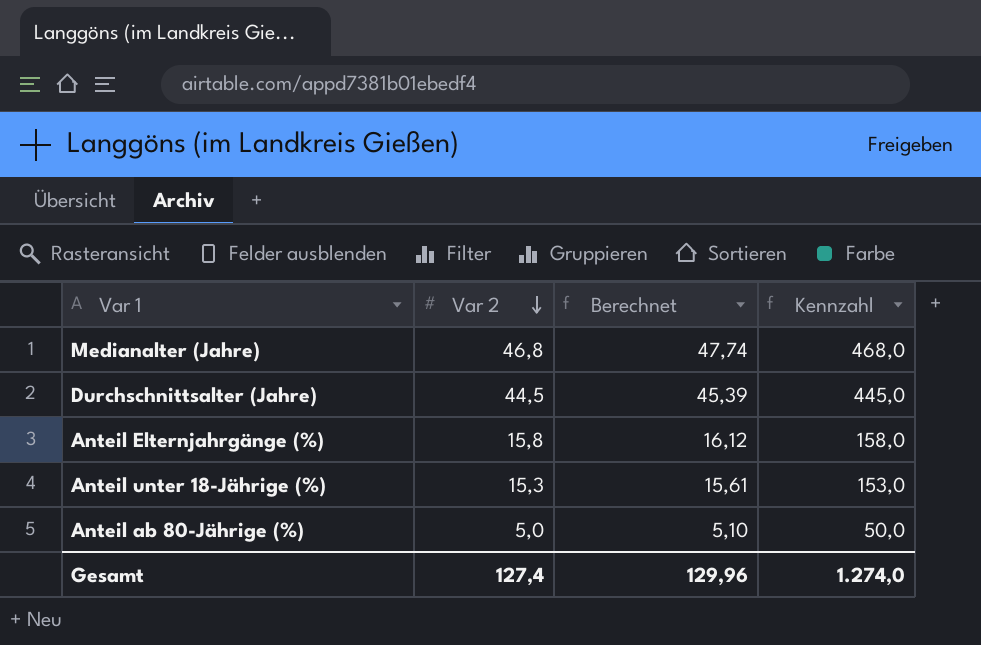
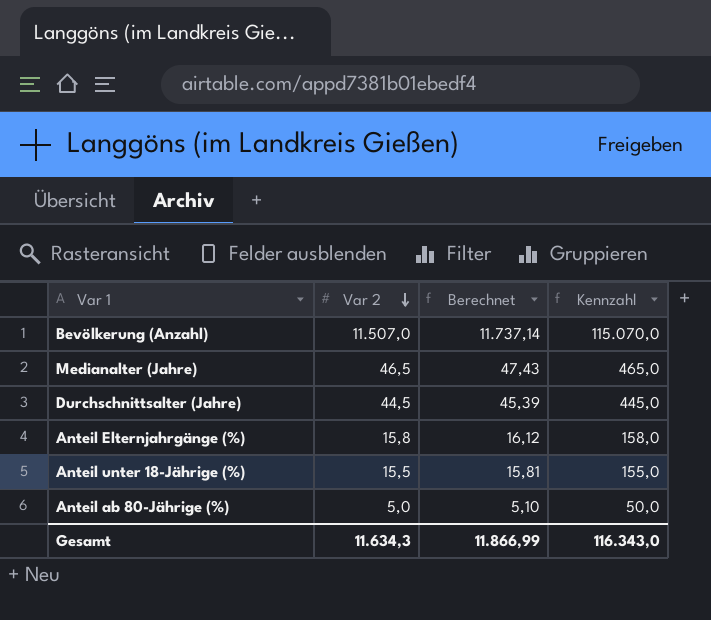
row Bevölkerung (Anzahl): none -> 11.507,0 | 11.737,14 | 115.070,0
Medianalter (Jahre) | Var 2: 46,8 -> 46,5
Medianalter (Jahre) | Berechnet: 47,74 -> 47,43
Medianalter (Jahre) | Kennzahl: 468,0 -> 465,0
Anteil unter 18-Jährige (%) | Var 2: 15,3 -> 15,5
Anteil unter 18-Jährige (%) | Berechnet: 15,61 -> 15,81
Anteil unter 18-Jährige (%) | Kennzahl: 153,0 -> 155,0
Gesamt | Var 2: 127,4 -> 11.634,3
Gesamt | Berechnet: 129,96 -> 11.866,99
Gesamt | Kennzahl: 1.274,0 -> 116.343,0

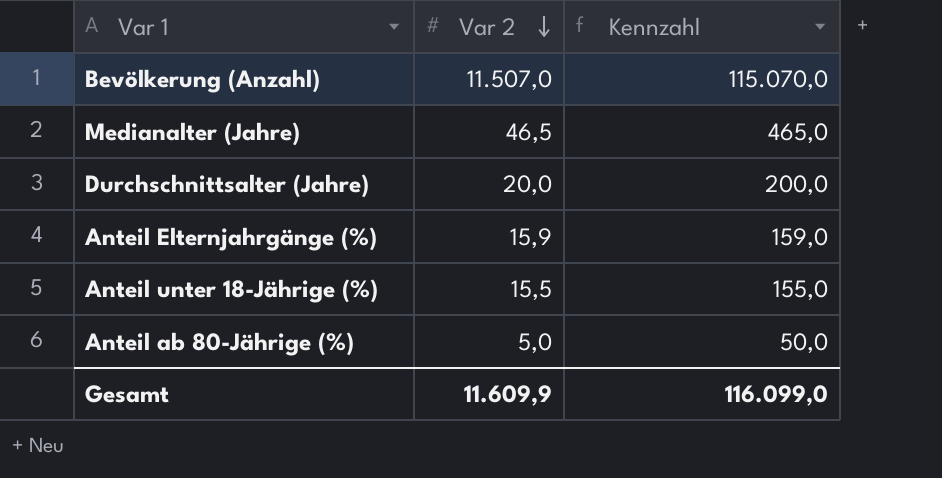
column Berechnet | formula: [Var 2] * 1,02 -> none
Durchschnittsalter (Jahre) | Var 2: 44,5 -> 20,0
Durchschnittsalter (Jahre) | Kennzahl: 445,0 -> 200,0
Anteil Elternjahrgänge (%) | Var 2: 15,8 -> 15,9
Anteil Elternjahrgänge (%) | Kennzahl: 158,0 -> 159,0
Gesamt | Var 2: 11.634,3 -> 11.609,9
Gesamt | Kennzahl: 116.343,0 -> 116.099,0

